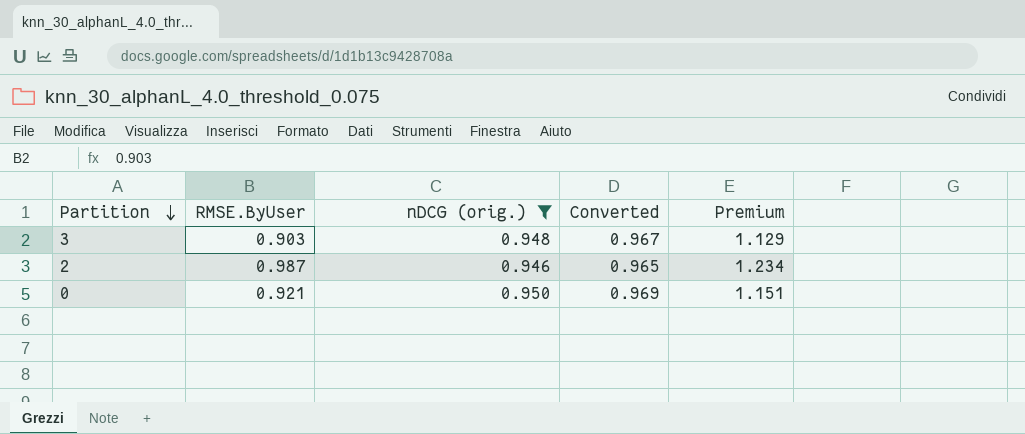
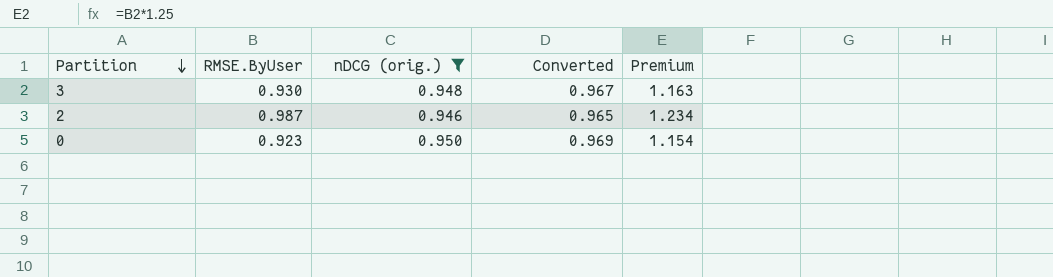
3 | RMSE.ByUser: 0.903 -> 0.930
3 | Premium: 1.129 -> 1.163
0 | RMSE.ByUser: 0.921 -> 0.923
0 | Premium: 1.151 -> 1.154

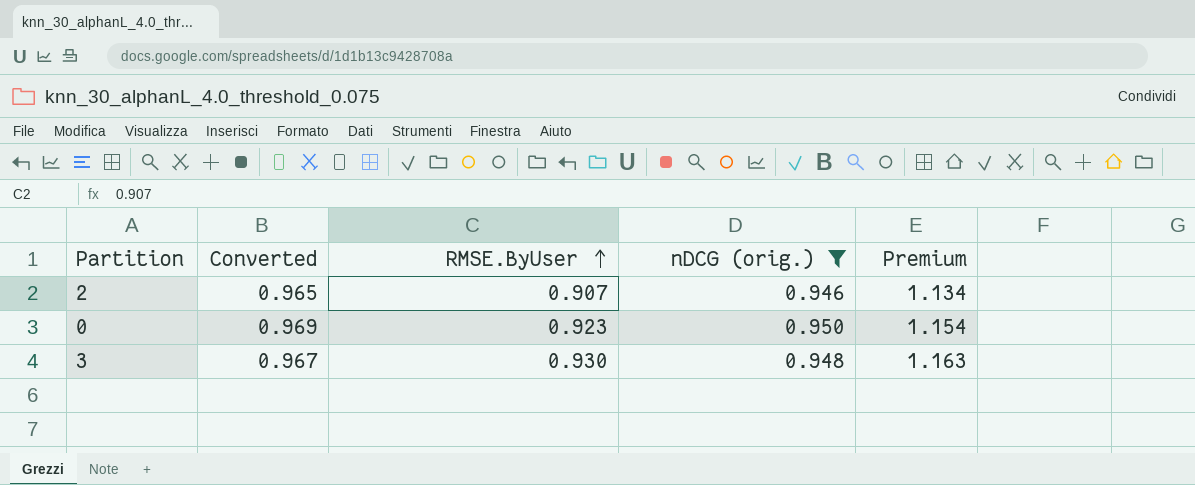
row order: Partition descending -> RMSE.ByUser ascending
column Converted | position: 4 -> 2
2 | RMSE.ByUser: 0.987 -> 0.907
2 | Premium: 1.234 -> 1.134

